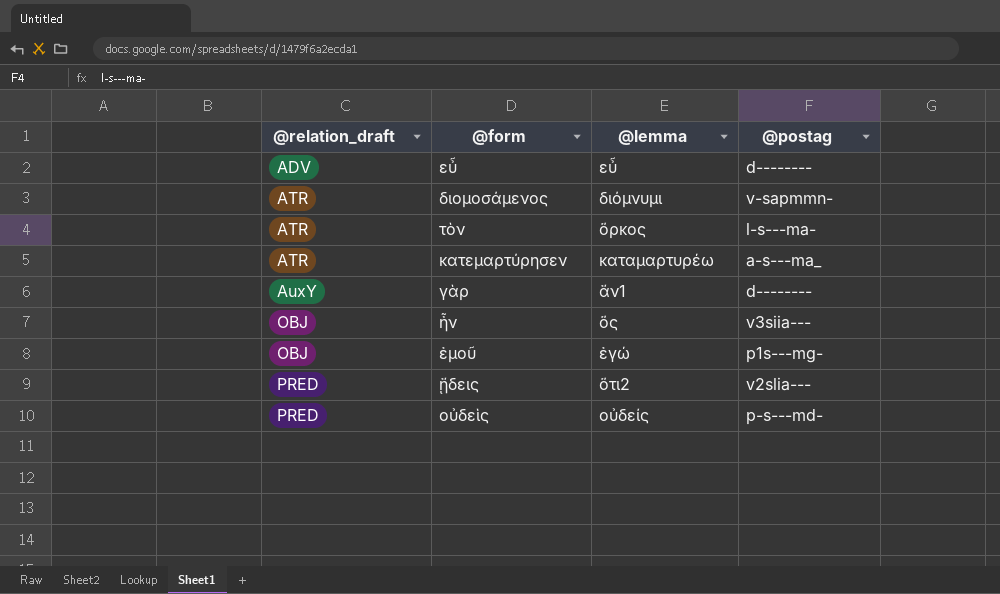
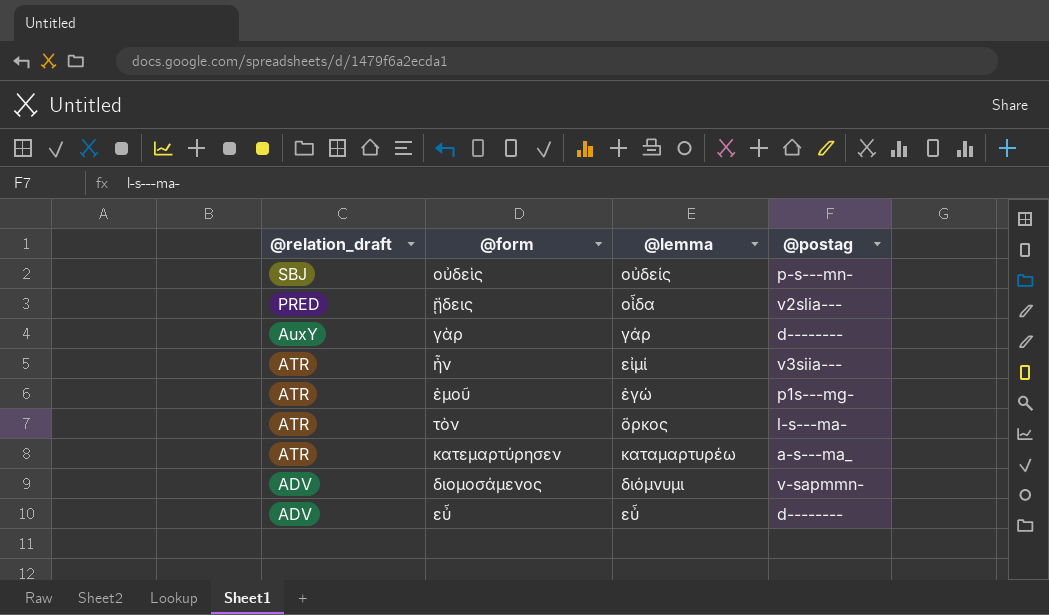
row order: @relation_draft ascending -> @relation_draft descending
οὐδεὶς | @relation_draft: PRED -> SBJ
οὐδεὶς | @postag: p-s---md- -> p-s---mn-
ᾔδεις | @lemma: ὅτι2 -> οἶδα
γὰρ | @lemma: ἄν1 -> γάρ
ἦν | @relation_draft: OBJ -> ATR
ἦν | @lemma: ὅς -> εἰμί
ἐμοῦ | @relation_draft: OBJ -> ATR
διομοσάμενος | @relation_draft: ATR -> ADV

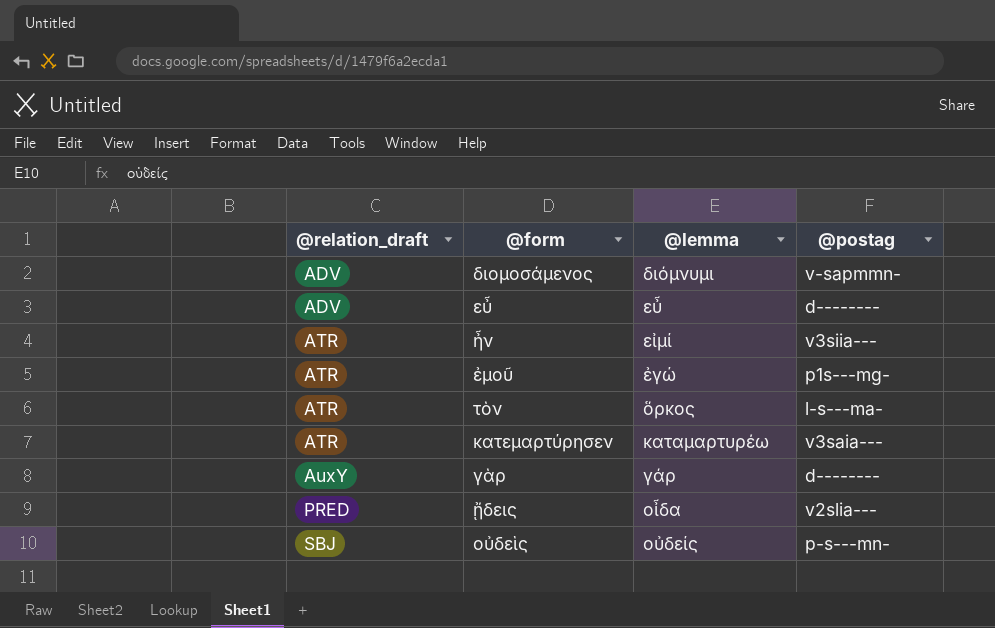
row order: @relation_draft descending -> @relation_draft ascending
κατεμαρτύρησεν | @postag: a-s---ma_ -> v3saia---

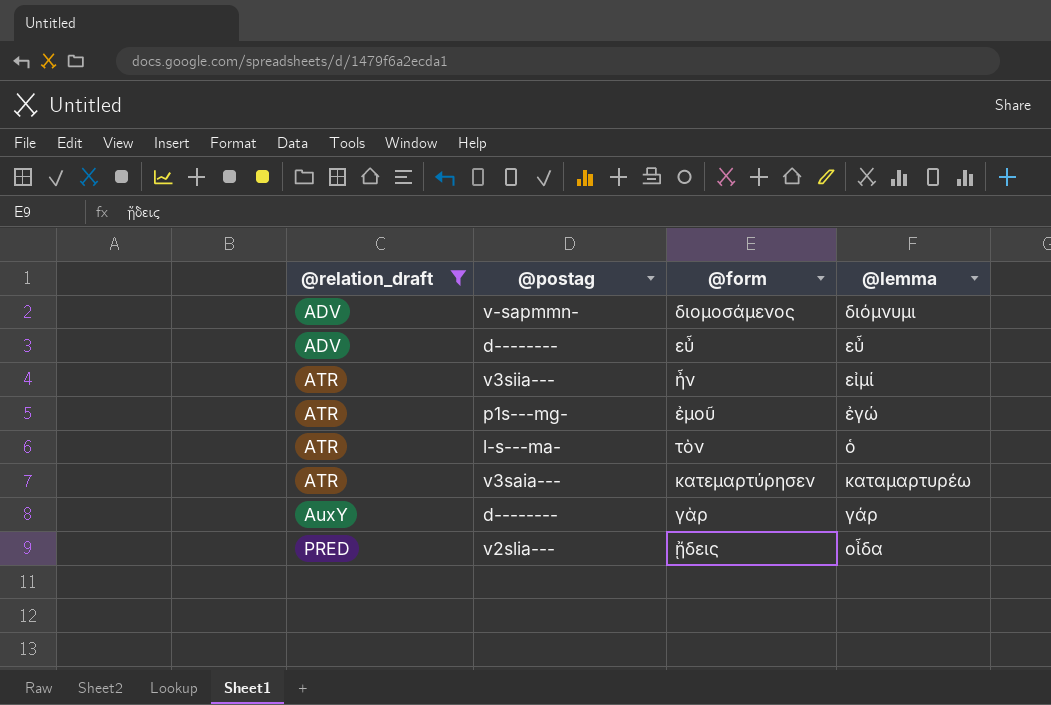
filter: none -> @relation_draft != SBJ
column @postag | position: 4 -> 2
τὸν | @lemma: ὅρκος -> ὁ

